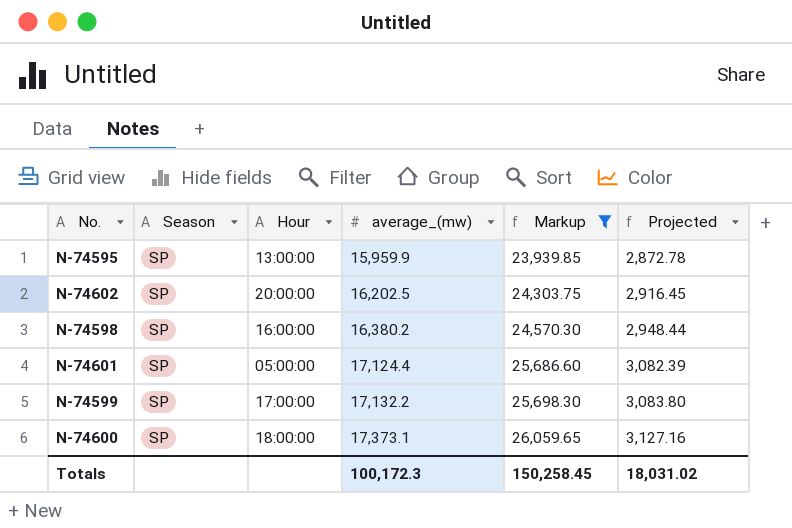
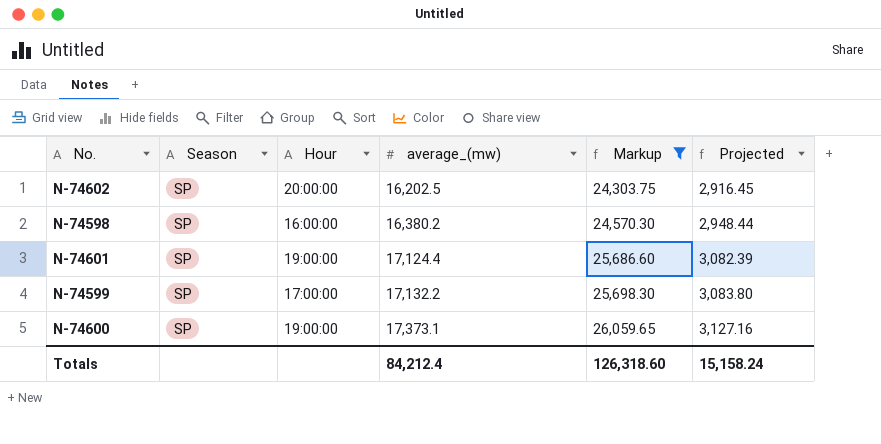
row N-74595: SP | 13:00:00 | 15,959.9 | 23,939.85 | 2,872.78 -> none
N-74601 | Hour: 05:00:00 -> 19:00:00
N-74600 | Hour: 18:00:00 -> 19:00:00
Totals | average_(mw): 100,172.3 -> 84,212.4
Totals | Markup: 150,258.45 -> 126,318.60
Totals | Projected: 18,031.02 -> 15,158.24

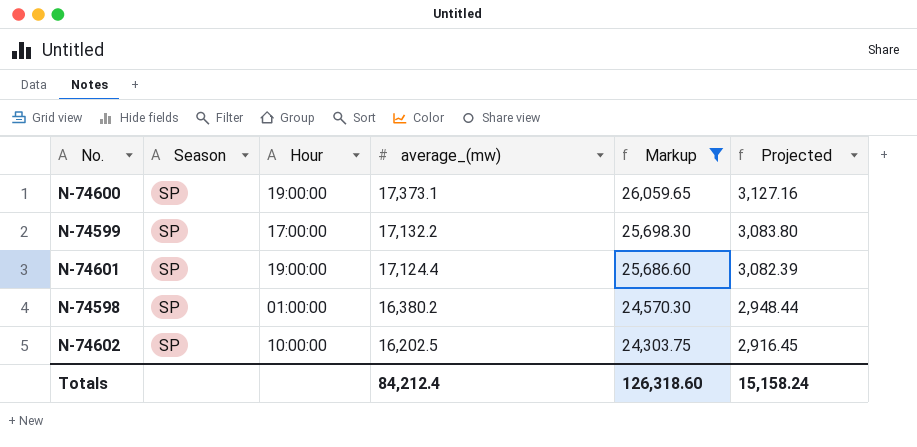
row order: average_(mw) ascending -> average_(mw) descending
N-74598 | Hour: 16:00:00 -> 01:00:00
N-74602 | Hour: 20:00:00 -> 10:00:00

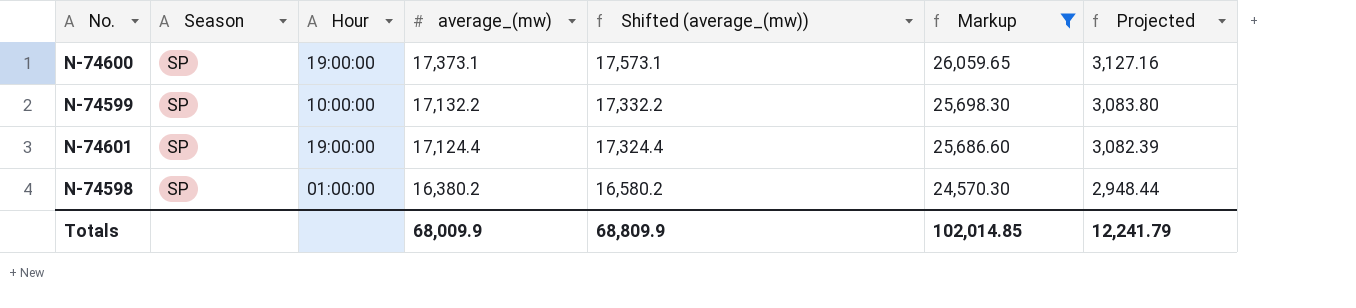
column Shifted (average_(mw)) | formula: none -> [average_(mw)] + 200
row N-74602: SP | 10:00:00 | 16,202.5 | 24,303.75 | 2,916.45 -> none
N-74599 | Hour: 17:00:00 -> 10:00:00
Totals | average_(mw): 84,212.4 -> 68,009.9
Totals | Markup: 126,318.60 -> 102,014.85
Totals | Projected: 15,158.24 -> 12,241.79

